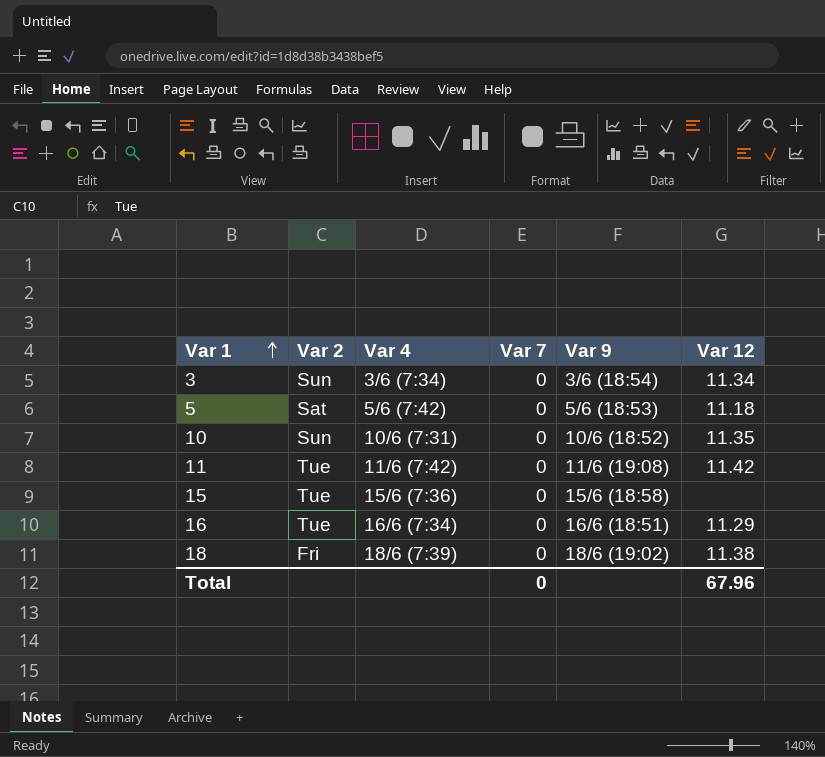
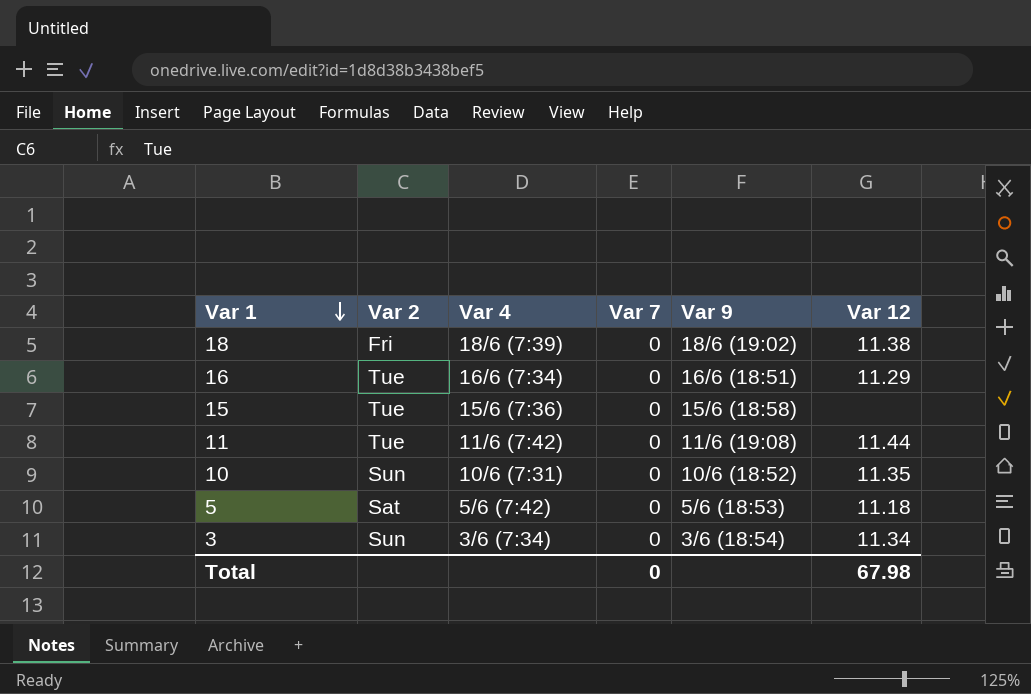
row order: Var 1 ascending -> Var 1 descending
11 | Var 12: 11.42 -> 11.44
Total | Var 12: 67.96 -> 67.98

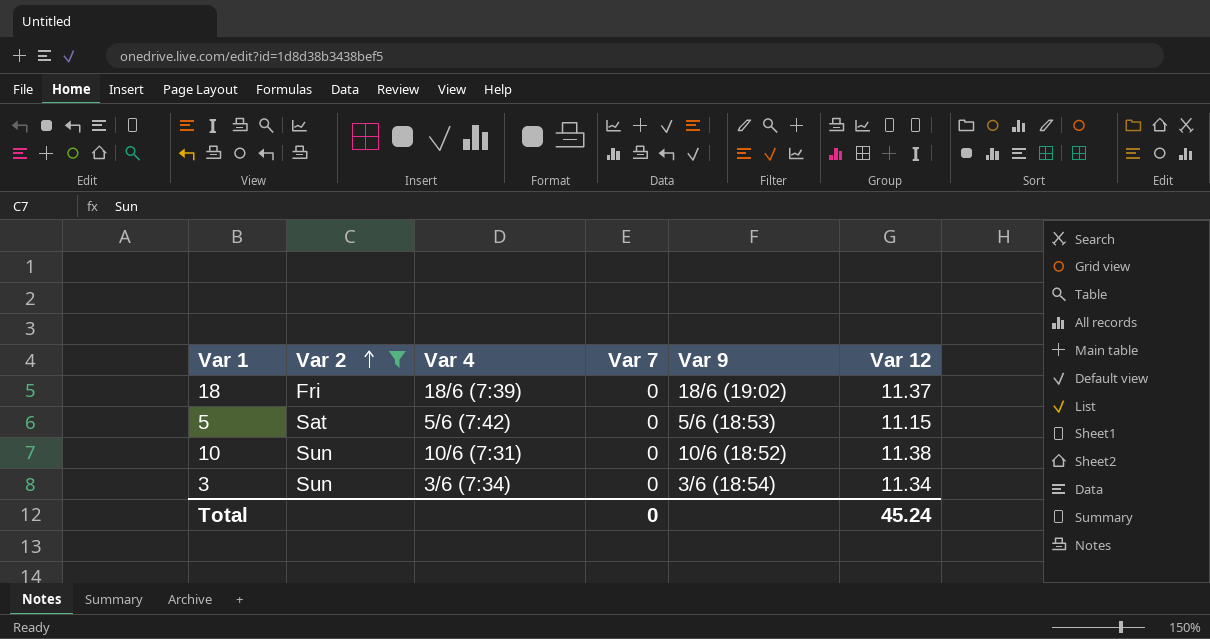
filter: none -> Var 2 != Tue
row order: Var 1 descending -> Var 2 ascending
18 | Var 12: 11.38 -> 11.37
5 | Var 12: 11.18 -> 11.15
10 | Var 12: 11.35 -> 11.38
Total | Var 12: 67.98 -> 45.24

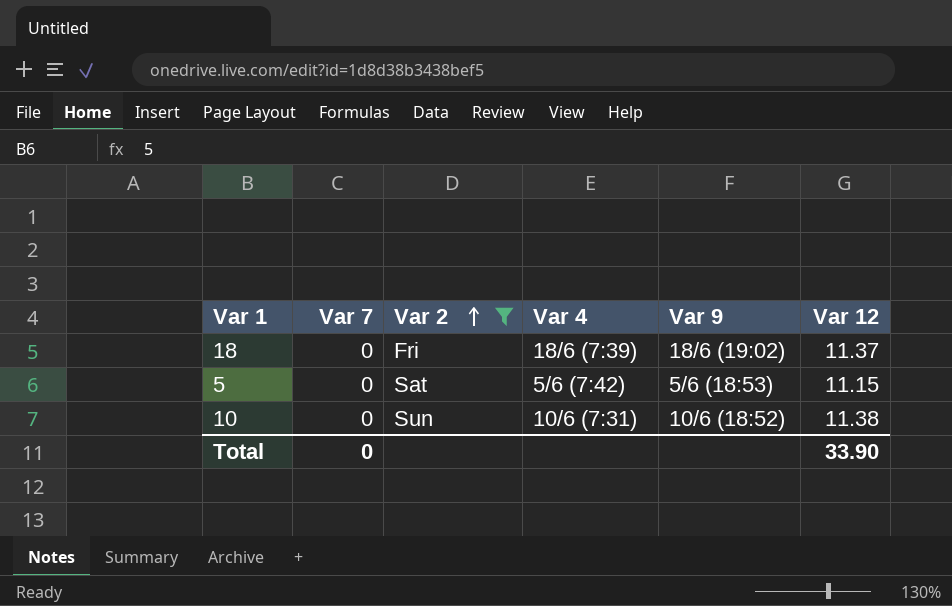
column Var 7 | position: 4 -> 2
row 3: Sun | 3/6 (7:34) | 0 | 3/6 (18:54) | 11.34 -> none
Total | Var 12: 45.24 -> 33.90

